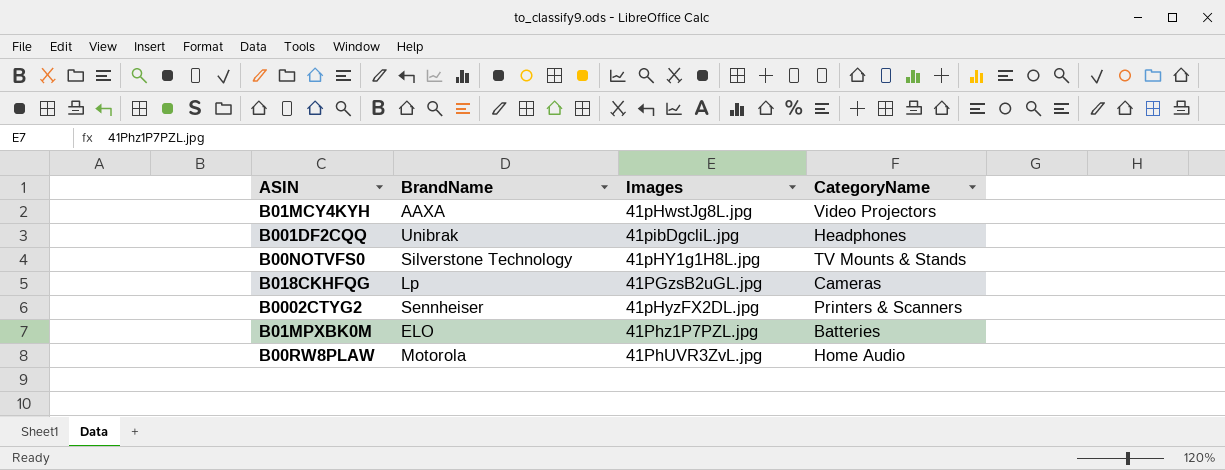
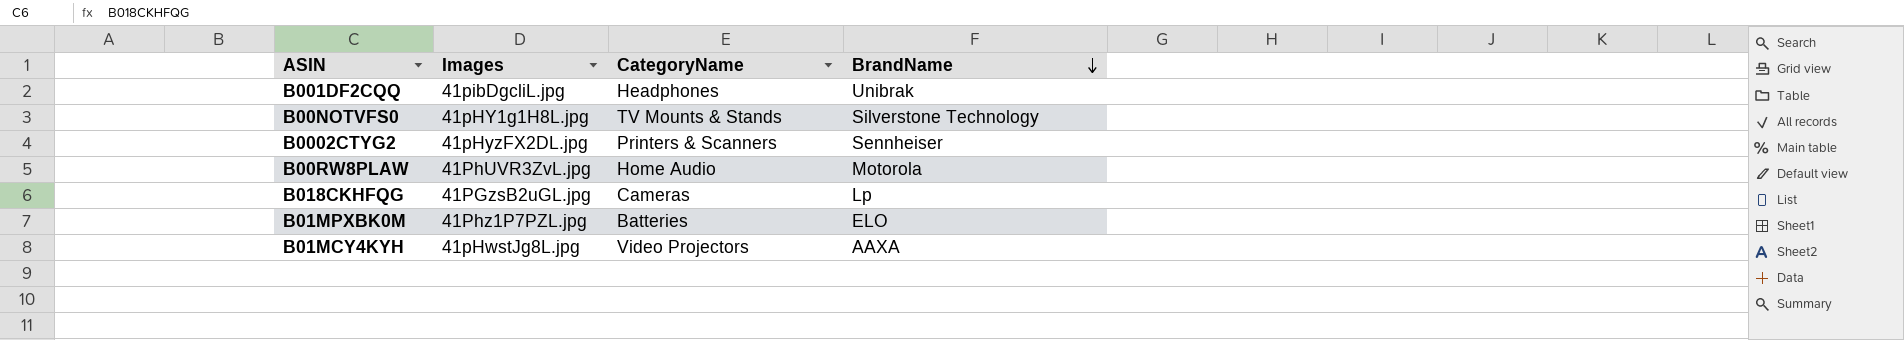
row order: none -> BrandName descending
column BrandName | position: 2 -> 4

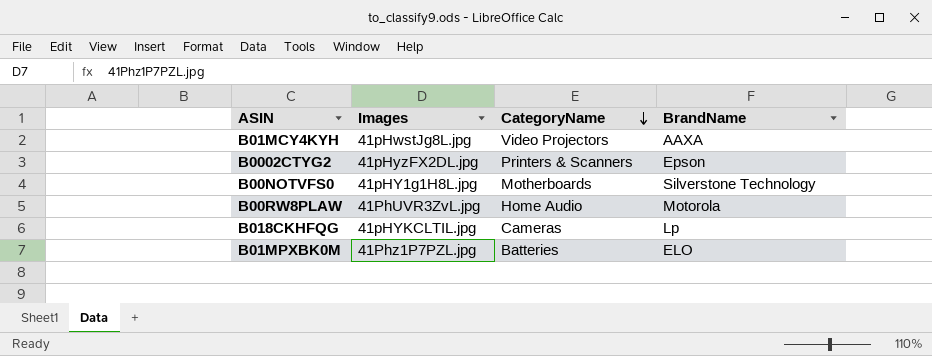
row order: BrandName descending -> CategoryName descending
row B001DF2CQQ: 41pibDgcliL.jpg | Headphones | Unibrak -> none
B0002CTYG2 | BrandName: Sennheiser -> Epson
B00NOTVFS0 | CategoryName: TV Mounts & Stands -> Motherboards
B018CKHFQG | Images: 41PGzsB2uGL.jpg -> 41pHYKCLTIL.jpg

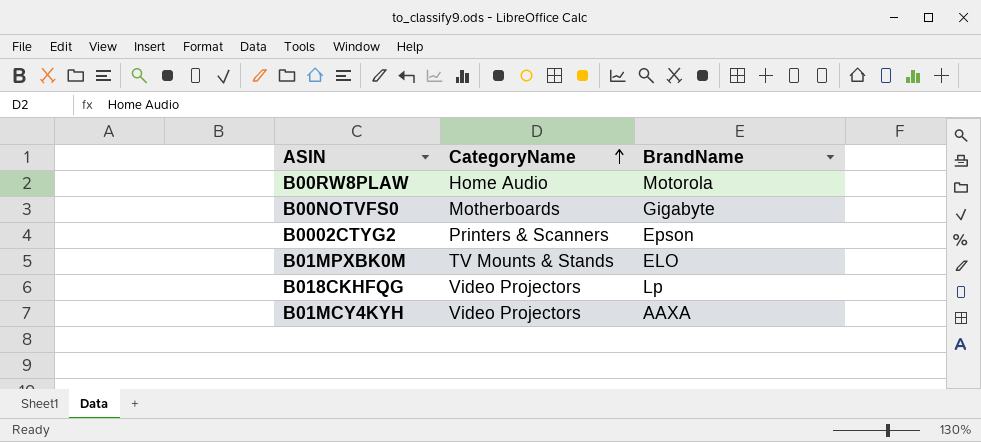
row order: CategoryName descending -> CategoryName ascending
column Images | position: 2 -> none
B00NOTVFS0 | BrandName: Silverstone Technology -> Gigabyte
B01MPXBK0M | CategoryName: Batteries -> TV Mounts & Stands
B018CKHFQG | CategoryName: Cameras -> Video Projectors

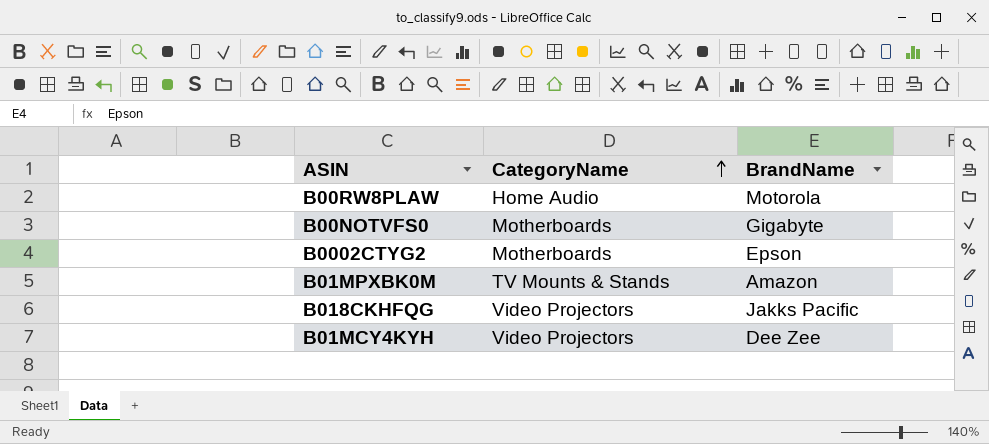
B0002CTYG2 | CategoryName: Printers & Scanners -> Motherboards
B01MPXBK0M | BrandName: ELO -> Amazon
B018CKHFQG | BrandName: Lp -> Jakks Pacific
B01MCY4KYH | BrandName: AAXA -> Dee Zee

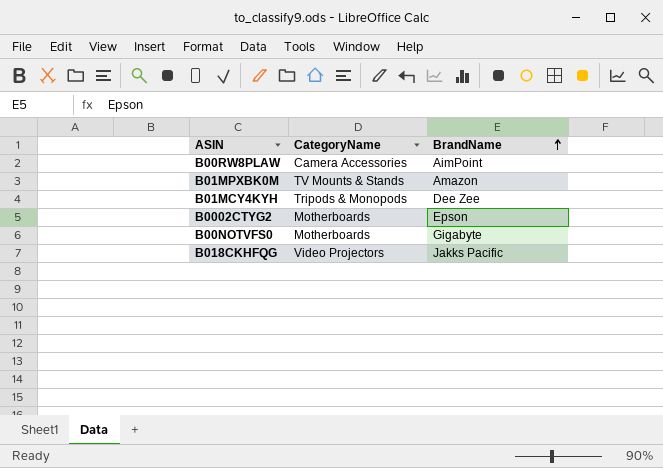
row order: CategoryName ascending -> BrandName ascending
B00RW8PLAW | CategoryName: Home Audio -> Camera Accessories
B00RW8PLAW | BrandName: Motorola -> AimPoint
B01MCY4KYH | CategoryName: Video Projectors -> Tripods & Monopods

